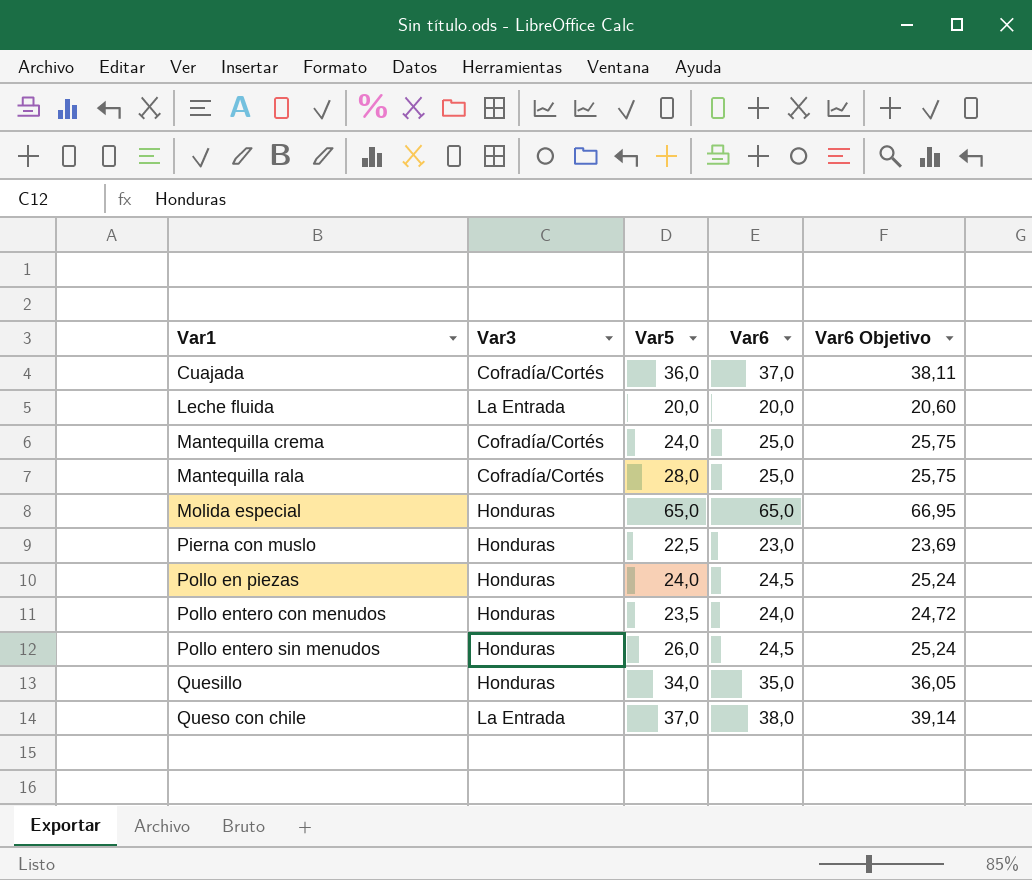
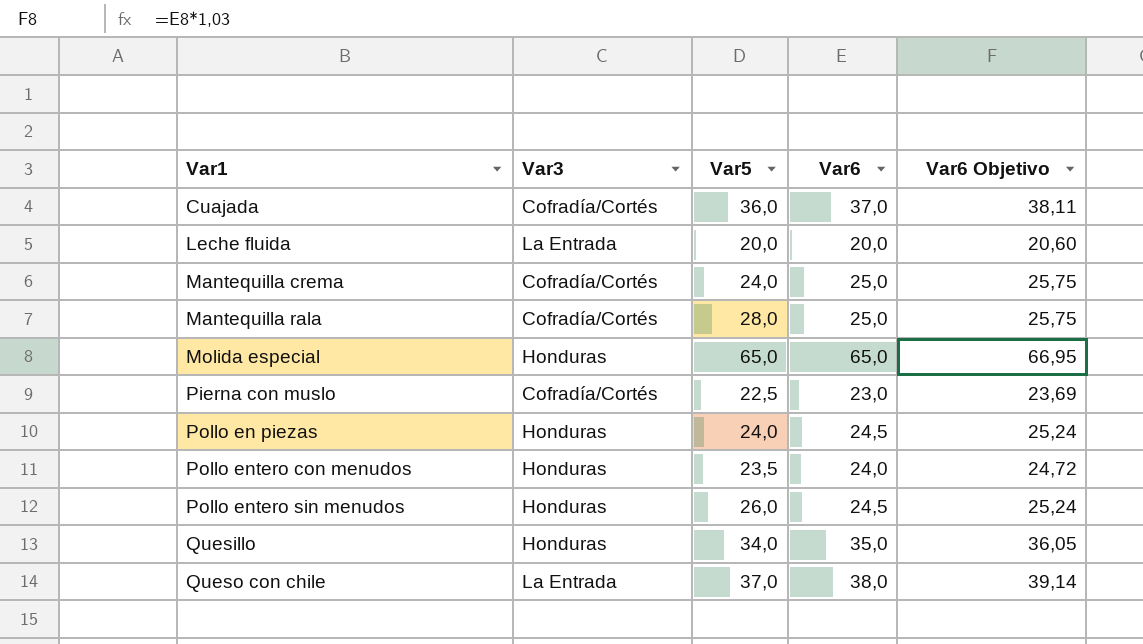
Pierna con muslo | Var3: Honduras -> Cofradía/Cortés

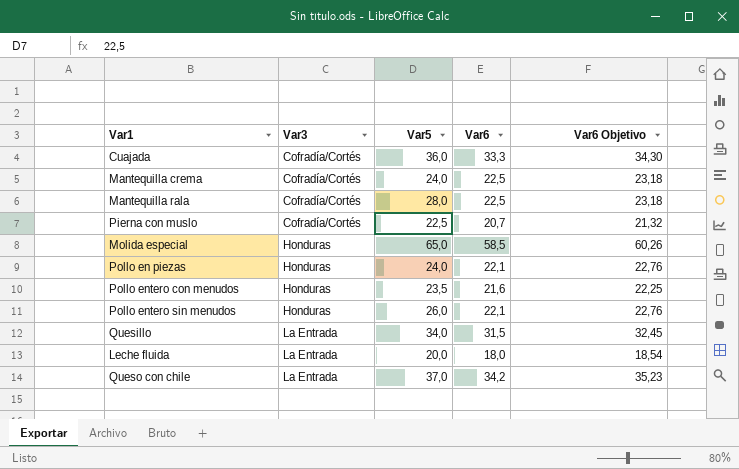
row order: Var1 ascending -> Var3 ascending
Cuajada | Var6: 37,0 -> 33,3
Cuajada | Var6 Objetivo: 38,11 -> 34,30
Mantequilla crema | Var6: 25,0 -> 22,5
Mantequilla crema | Var6 Objetivo: 25,75 -> 23,18
Mantequilla rala | Var6: 25,0 -> 22,5
Mantequilla rala | Var6 Objetivo: 25,75 -> 23,18
Pierna con muslo | Var6: 23,0 -> 20,7
Pierna con muslo | Var6 Objetivo: 23,69 -> 21,32
Molida especial | Var6: 65,0 -> 58,5
Molida especial | Var6 Objetivo: 66,95 -> 60,26
Pollo en piezas | Var6: 24,5 -> 22,1
Pollo en piezas | Var6 Objetivo: 25,24 -> 22,76
Pollo entero con menudos | Var6: 24,0 -> 21,6
Pollo entero con menudos | Var6 Objetivo: 24,72 -> 22,25
Pollo entero sin menudos | Var6: 24,5 -> 22,1
Pollo entero sin menudos | Var6 Objetivo: 25,24 -> 22,76
Quesillo | Var3: Honduras -> La Entrada
Quesillo | Var6: 35,0 -> 31,5
Quesillo | Var6 Objetivo: 36,05 -> 32,45
Leche fluida | Var6: 20,0 -> 18,0
Leche fluida | Var6 Objetivo: 20,60 -> 18,54
Queso con chile | Var6: 38,0 -> 34,2
Queso con chile | Var6 Objetivo: 39,14 -> 35,23

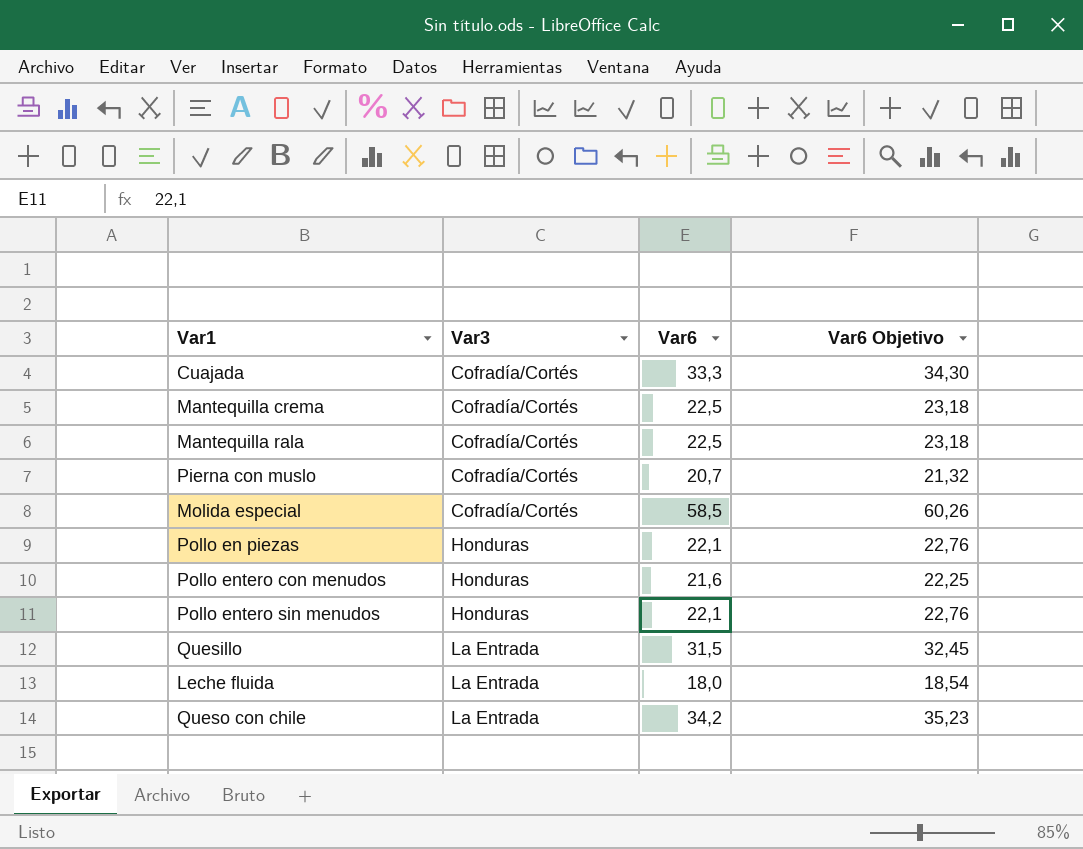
column Var5 | position: 3 -> none
Molida especial | Var3: Honduras -> Cofradía/Cortés

